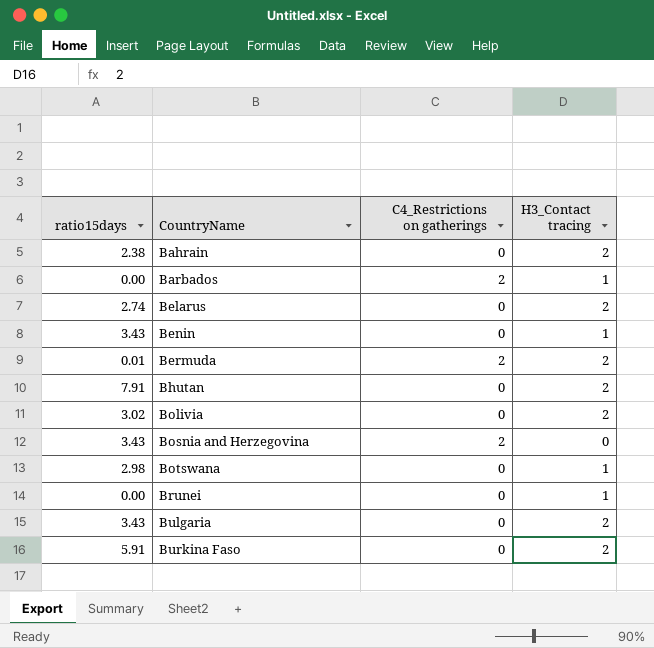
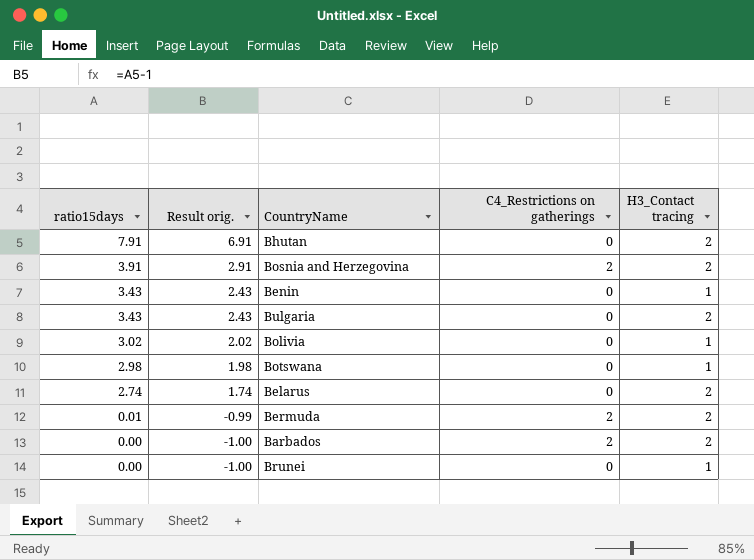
row order: CountryName ascending -> ratio15days descending
column Result orig. | formula: none -> [ratio15days] - 1
row Bahrain: 2.38 | 0 | 2 -> none
row Burkina Faso: 5.91 | 0 | 2 -> none
Bosnia and Herzegovina | ratio15days: 3.43 -> 3.91
Bosnia and Herzegovina | H3_Contact tracing: 0 -> 2
Bolivia | H3_Contact tracing: 2 -> 1
Barbados | H3_Contact tracing: 1 -> 2

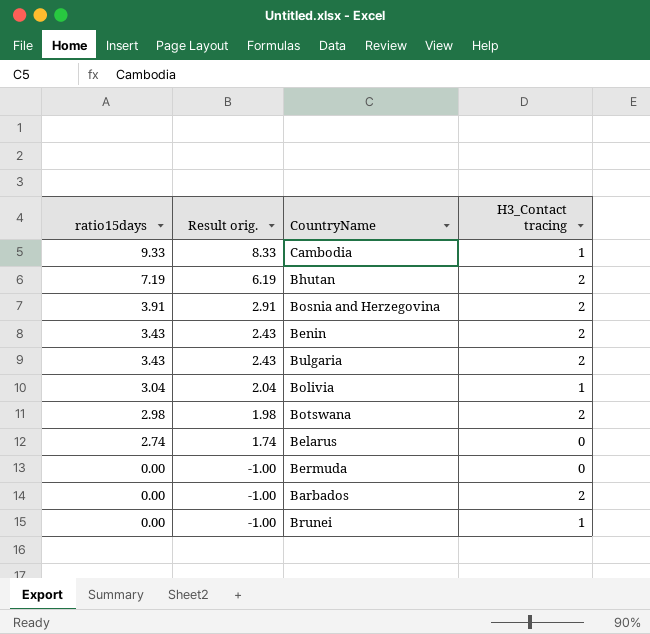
column C4_Restrictions on gatherings | position: 4 -> none
row Cambodia: none -> 9.33 | 8.33 | 1
Bhutan | ratio15days: 7.91 -> 7.19
Bhutan | Result orig.: 6.91 -> 6.19
Benin | H3_Contact tracing: 1 -> 2
Bolivia | ratio15days: 3.02 -> 3.04
Bolivia | Result orig.: 2.02 -> 2.04
Botswana | H3_Contact tracing: 1 -> 2
Belarus | H3_Contact tracing: 2 -> 0
Bermuda | ratio15days: 0.01 -> 0.00
Bermuda | Result orig.: -0.99 -> -1.00
Bermuda | H3_Contact tracing: 2 -> 0

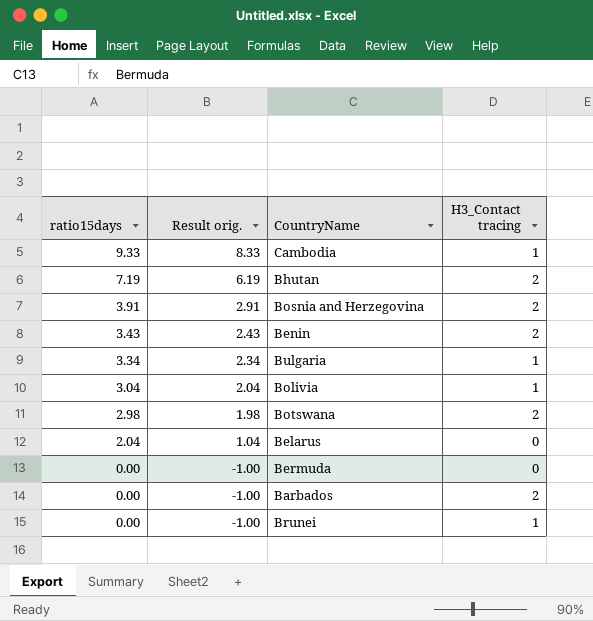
Bulgaria | ratio15days: 3.43 -> 3.34
Bulgaria | Result orig.: 2.43 -> 2.34
Bulgaria | H3_Contact tracing: 2 -> 1
Belarus | ratio15days: 2.74 -> 2.04
Belarus | Result orig.: 1.74 -> 1.04

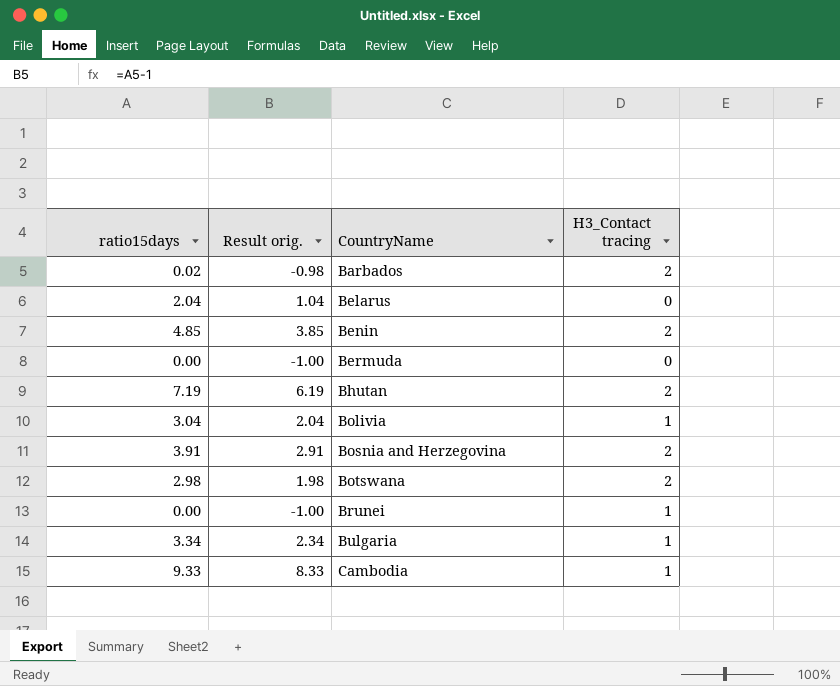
row order: ratio15days descending -> CountryName ascending
Barbados | ratio15days: 0.00 -> 0.02
Barbados | Result orig.: -1.00 -> -0.98
Benin | ratio15days: 3.43 -> 4.85
Benin | Result orig.: 2.43 -> 3.85

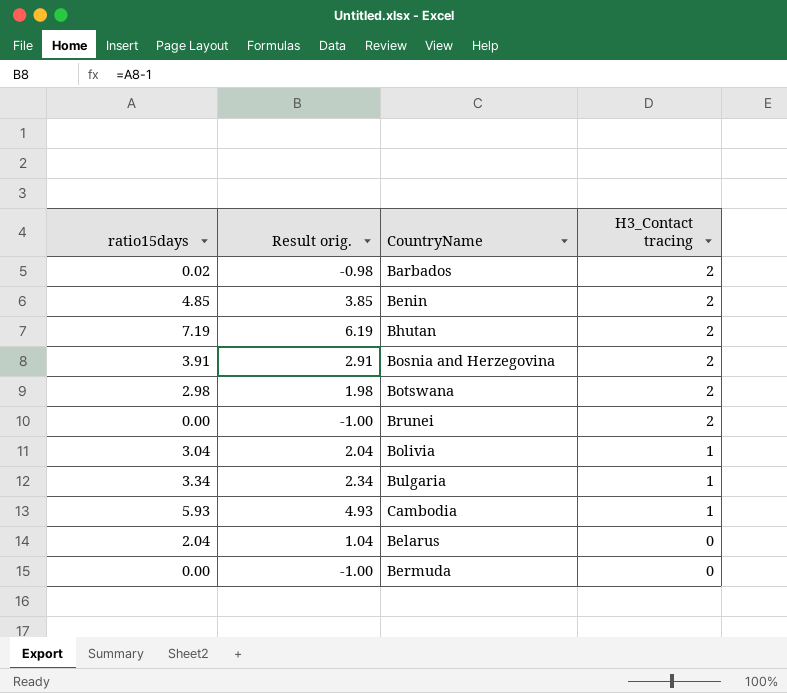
row order: CountryName ascending -> H3_Contact tracing descending
Brunei | H3_Contact tracing: 1 -> 2
Cambodia | ratio15days: 9.33 -> 5.93
Cambodia | Result orig.: 8.33 -> 4.93

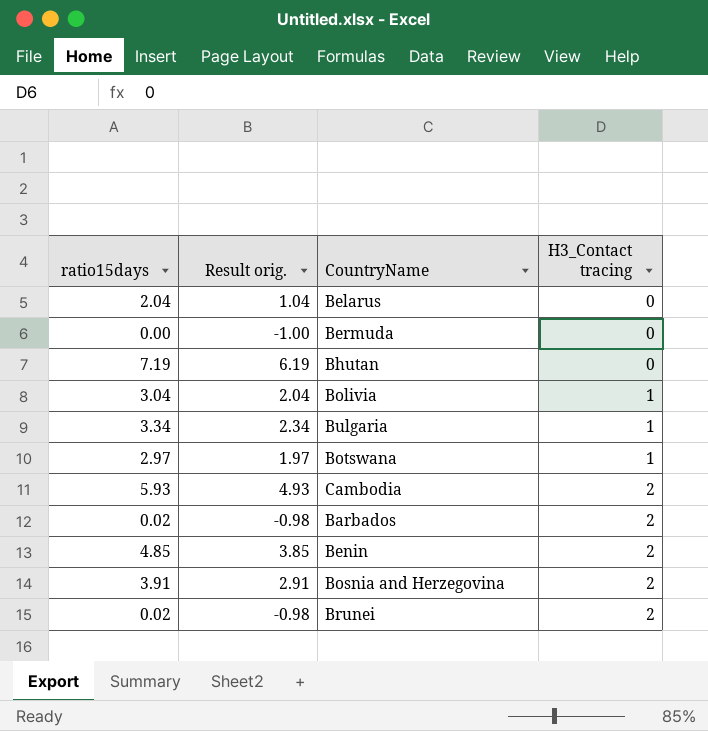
row order: H3_Contact tracing descending -> H3_Contact tracing ascending
Bhutan | H3_Contact tracing: 2 -> 0
Botswana | ratio15days: 2.98 -> 2.97
Botswana | Result orig.: 1.98 -> 1.97
Botswana | H3_Contact tracing: 2 -> 1
Cambodia | H3_Contact tracing: 1 -> 2
Brunei | ratio15days: 0.00 -> 0.02
Brunei | Result orig.: -1.00 -> -0.98

